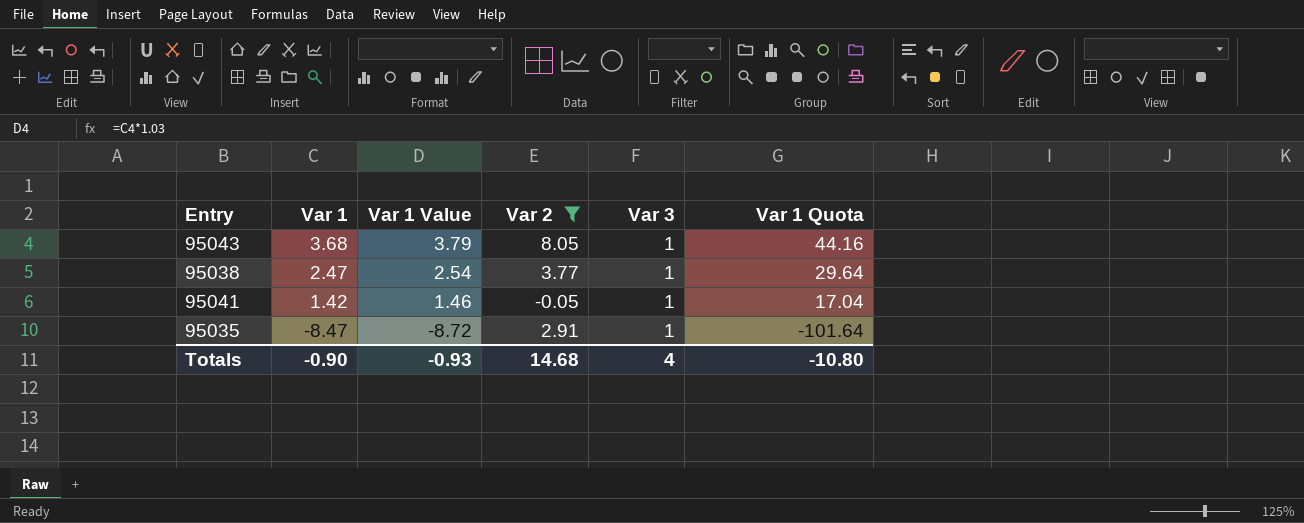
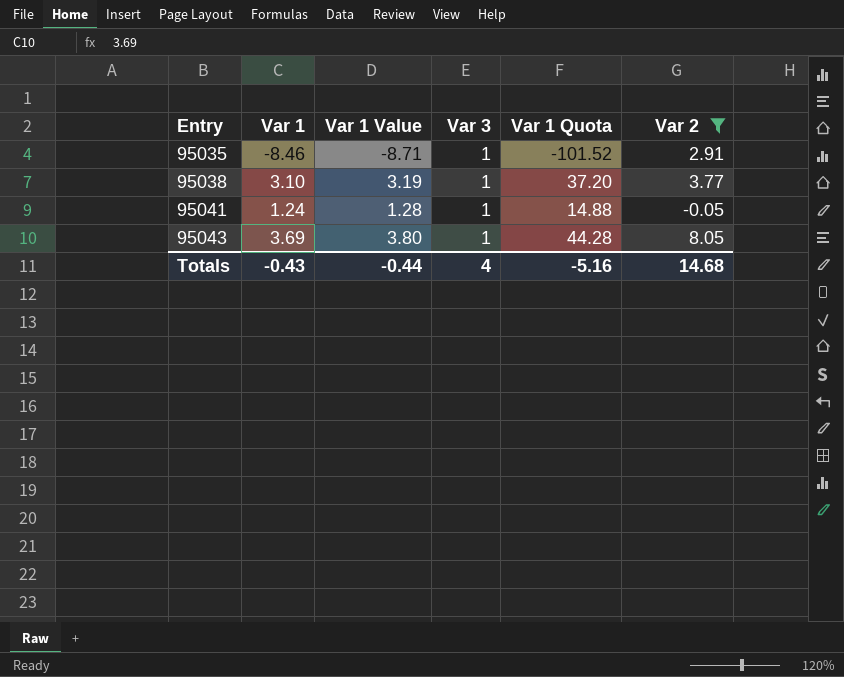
row order: Var 1 descending -> Entry ascending
column Var 2 | position: 4 -> 6
95035 | Var 1: -8.47 -> -8.46
95035 | Var 1 Value: -8.72 -> -8.71
95035 | Var 1 Quota: -101.64 -> -101.52
95038 | Var 1: 2.47 -> 3.10
95038 | Var 1 Value: 2.54 -> 3.19
95038 | Var 1 Quota: 29.64 -> 37.20
95041 | Var 1: 1.42 -> 1.24
95041 | Var 1 Value: 1.46 -> 1.28
95041 | Var 1 Quota: 17.04 -> 14.88
95043 | Var 1: 3.68 -> 3.69
95043 | Var 1 Value: 3.79 -> 3.80
95043 | Var 1 Quota: 44.16 -> 44.28
Totals | Var 1: -0.90 -> -0.43
Totals | Var 1 Value: -0.93 -> -0.44
Totals | Var 1 Quota: -10.80 -> -5.16

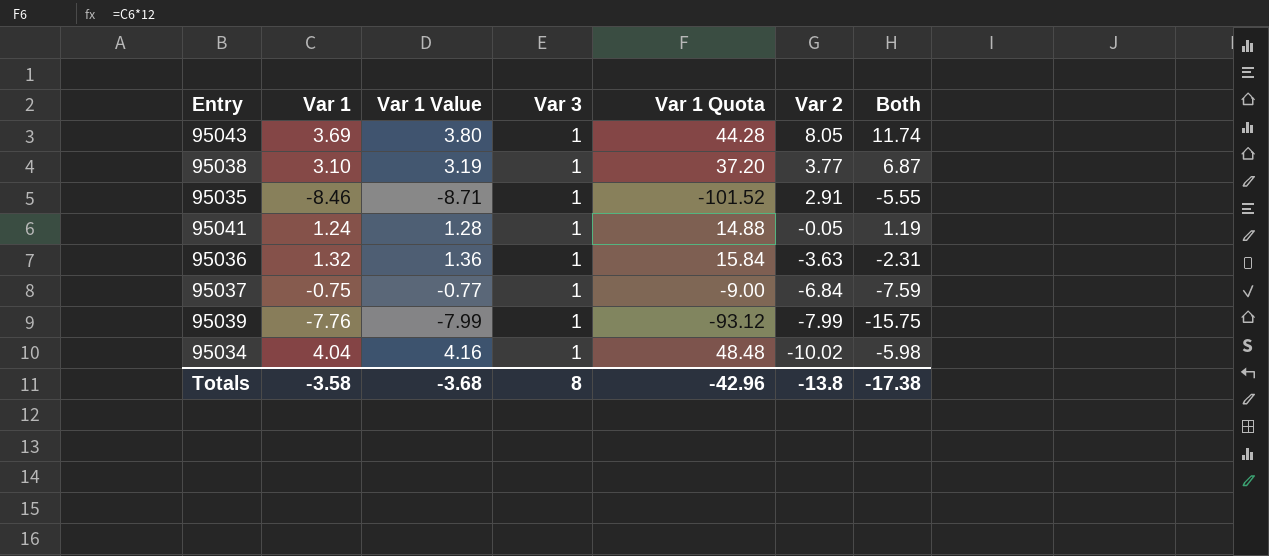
filter: Var 2 >= -0.05 -> none
row order: Entry ascending -> Var 2 descending
column Both | formula: none -> [Var 1] + [Var 2]
Totals | Var 1: -0.43 -> -3.58
Totals | Var 1 Value: -0.44 -> -3.68
Totals | Var 3: 4 -> 8
Totals | Var 1 Quota: -5.16 -> -42.96
Totals | Var 2: 14.68 -> -13.8

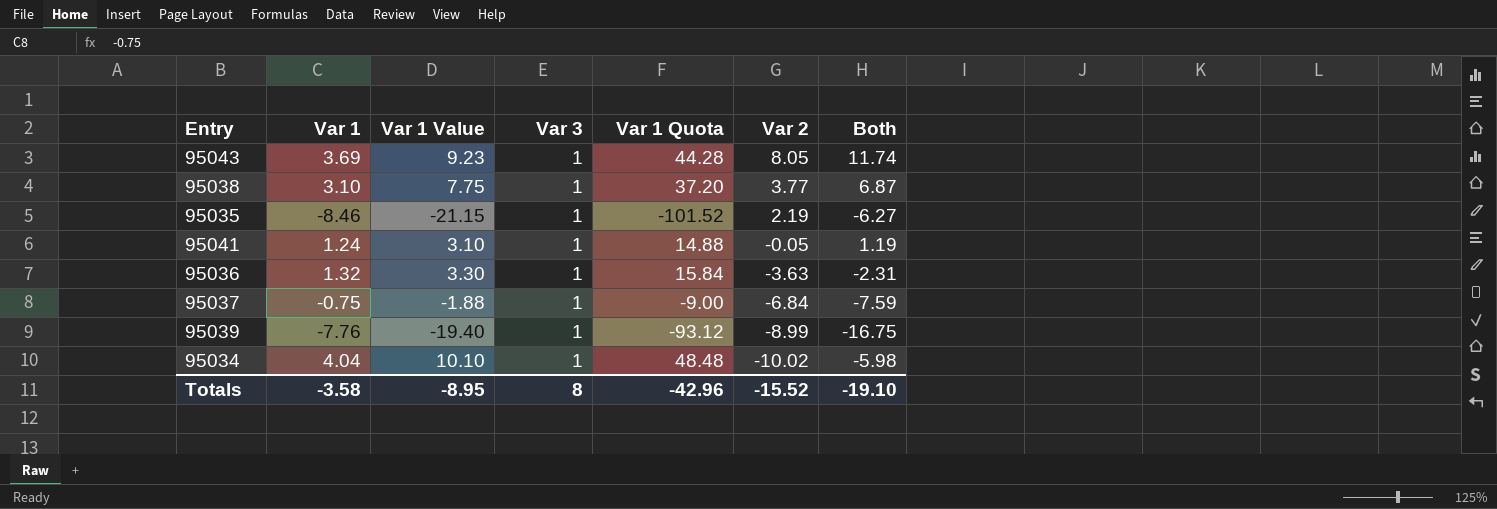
column Var 1 Value | formula: [Var 1] * 1.03 -> [Var 1] * 2.5
95035 | Var 2: 2.91 -> 2.19
95035 | Both: -5.55 -> -6.27
95039 | Var 2: -7.99 -> -8.99
95039 | Both: -15.75 -> -16.75
Totals | Var 1 Value: -3.68 -> -8.95
Totals | Var 2: -13.8 -> -15.52
Totals | Both: -17.38 -> -19.10

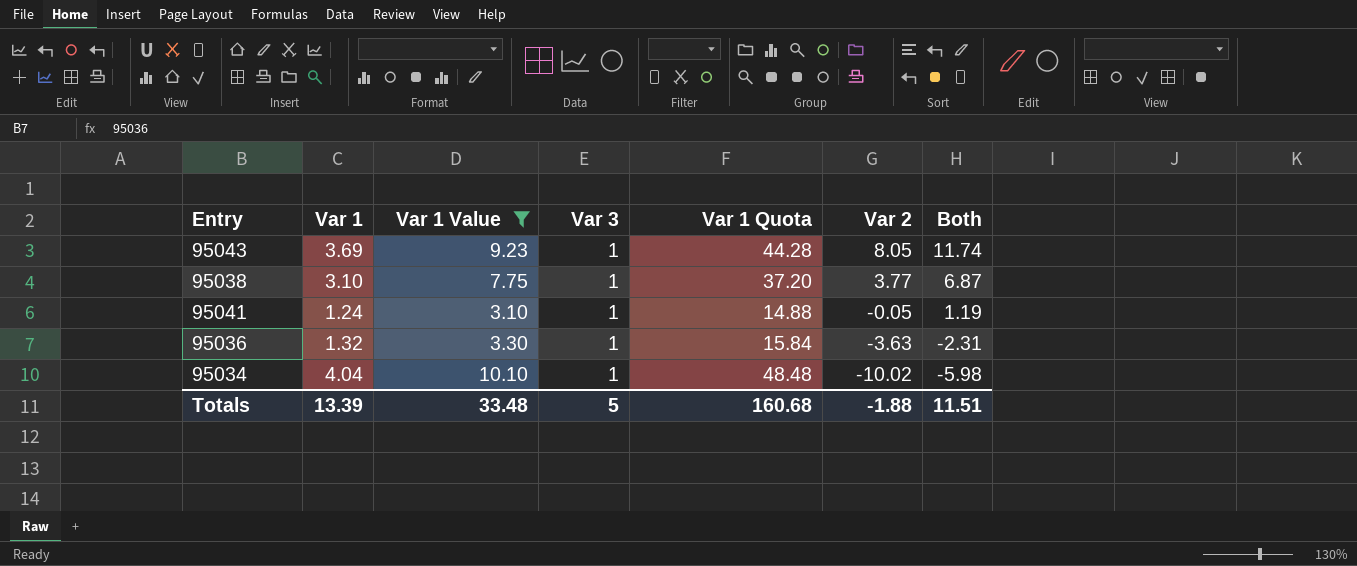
filter: none -> Var 1 Value >= 3.10
Totals | Var 1: -3.58 -> 13.39
Totals | Var 1 Value: -8.95 -> 33.48
Totals | Var 3: 8 -> 5
Totals | Var 1 Quota: -42.96 -> 160.68
Totals | Var 2: -15.52 -> -1.88
Totals | Both: -19.10 -> 11.51

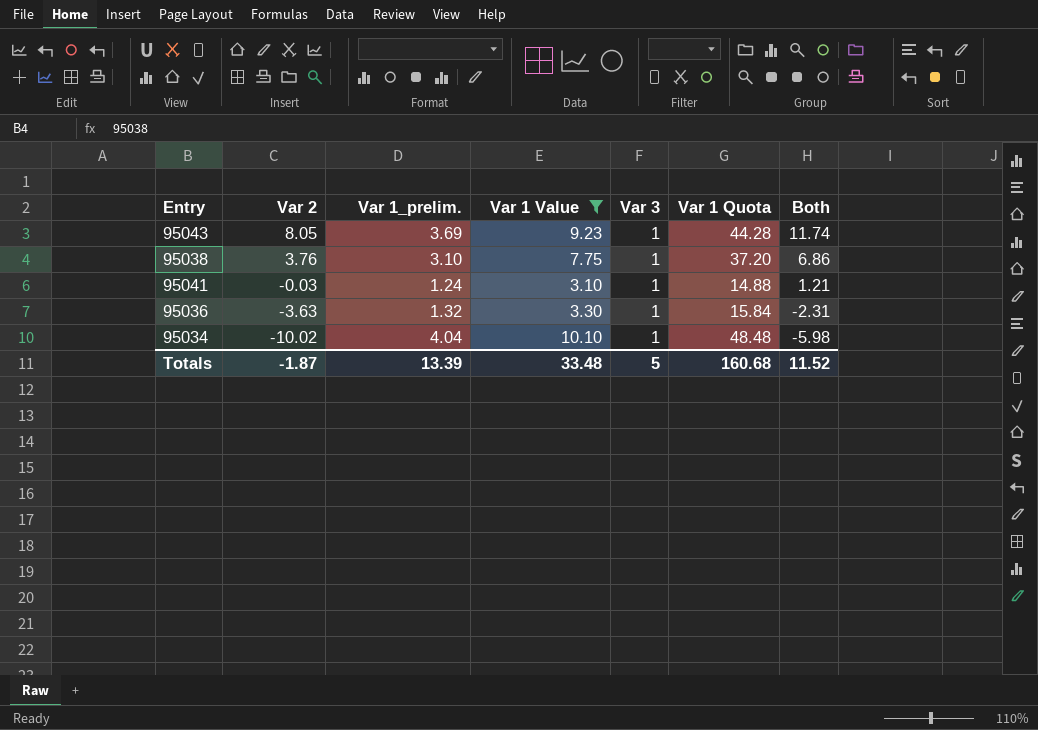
column Var 2 | position: 6 -> 2
column name: Var 1 -> Var 1_prelim.
95038 | Var 2: 3.77 -> 3.76
95038 | Both: 6.87 -> 6.86
95041 | Var 2: -0.05 -> -0.03
95041 | Both: 1.19 -> 1.21
Totals | Var 2: -1.88 -> -1.87
Totals | Both: 11.51 -> 11.52

